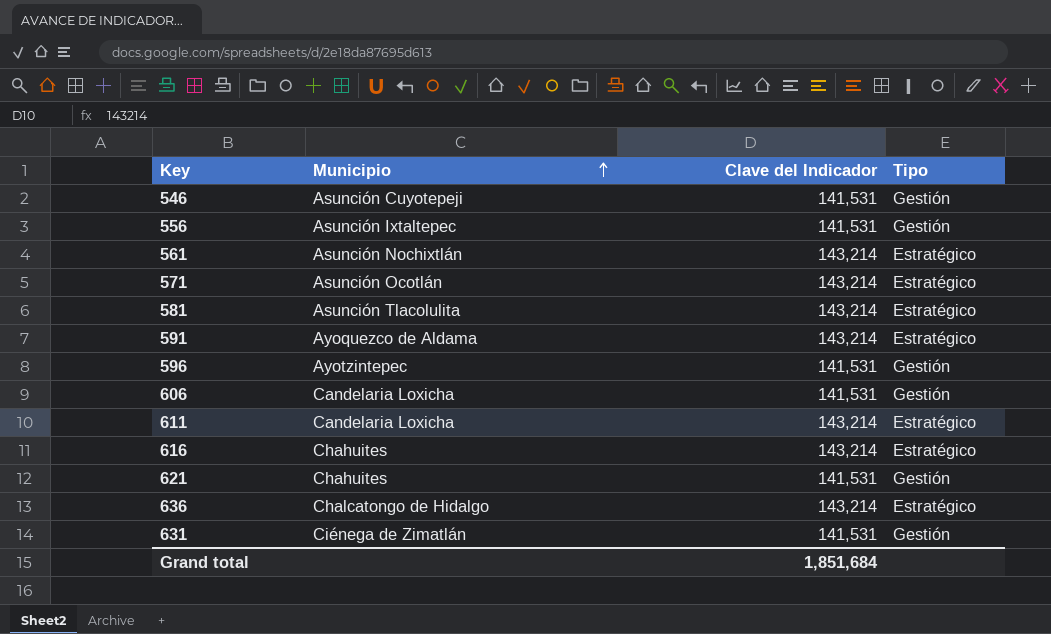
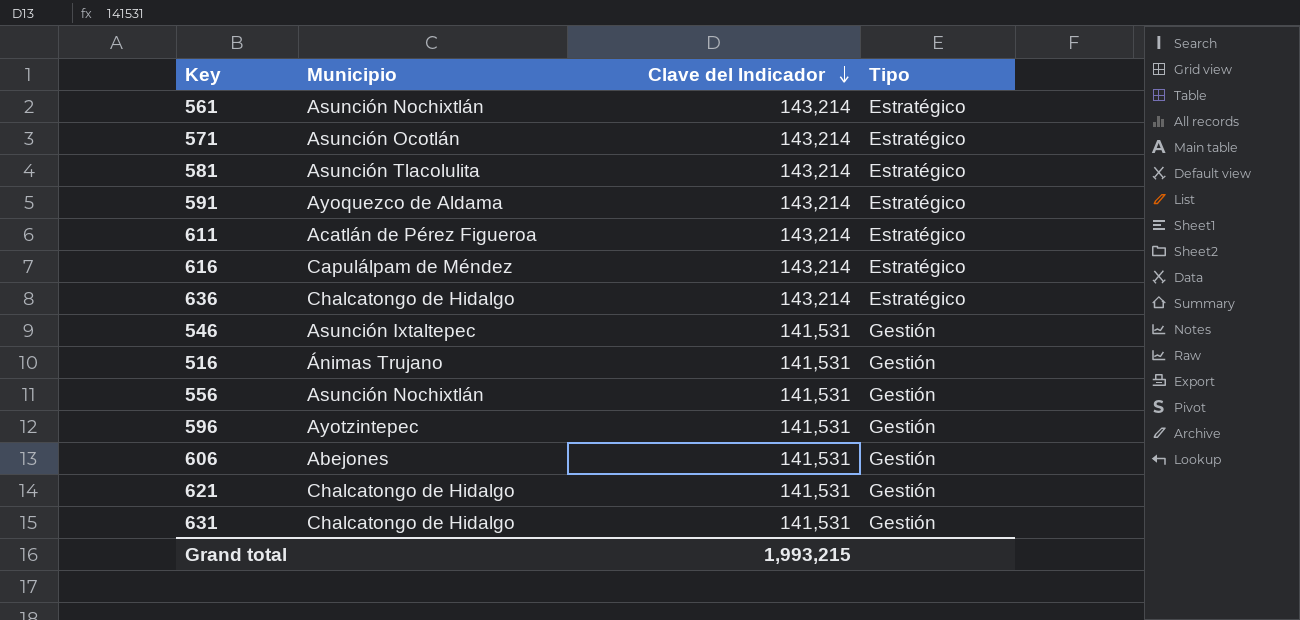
row order: Municipio ascending -> Clave del Indicador descending
611 | Municipio: Candelaria Loxicha -> Acatlán de Pérez Figueroa
616 | Municipio: Chahuites -> Capulálpam de Méndez
546 | Municipio: Asunción Cuyotepeji -> Asunción Ixtaltepec
row 516: none -> Ánimas Trujano | 141,531 | Gestión
556 | Municipio: Asunción Ixtaltepec -> Asunción Nochixtlán
606 | Municipio: Candelaria Loxicha -> Abejones
621 | Municipio: Chahuites -> Chalcatongo de Hidalgo
631 | Municipio: Ciénega de Zimatlán -> Chalcatongo de Hidalgo
Grand total | Clave del Indicador: 1,851,684 -> 1,993,215

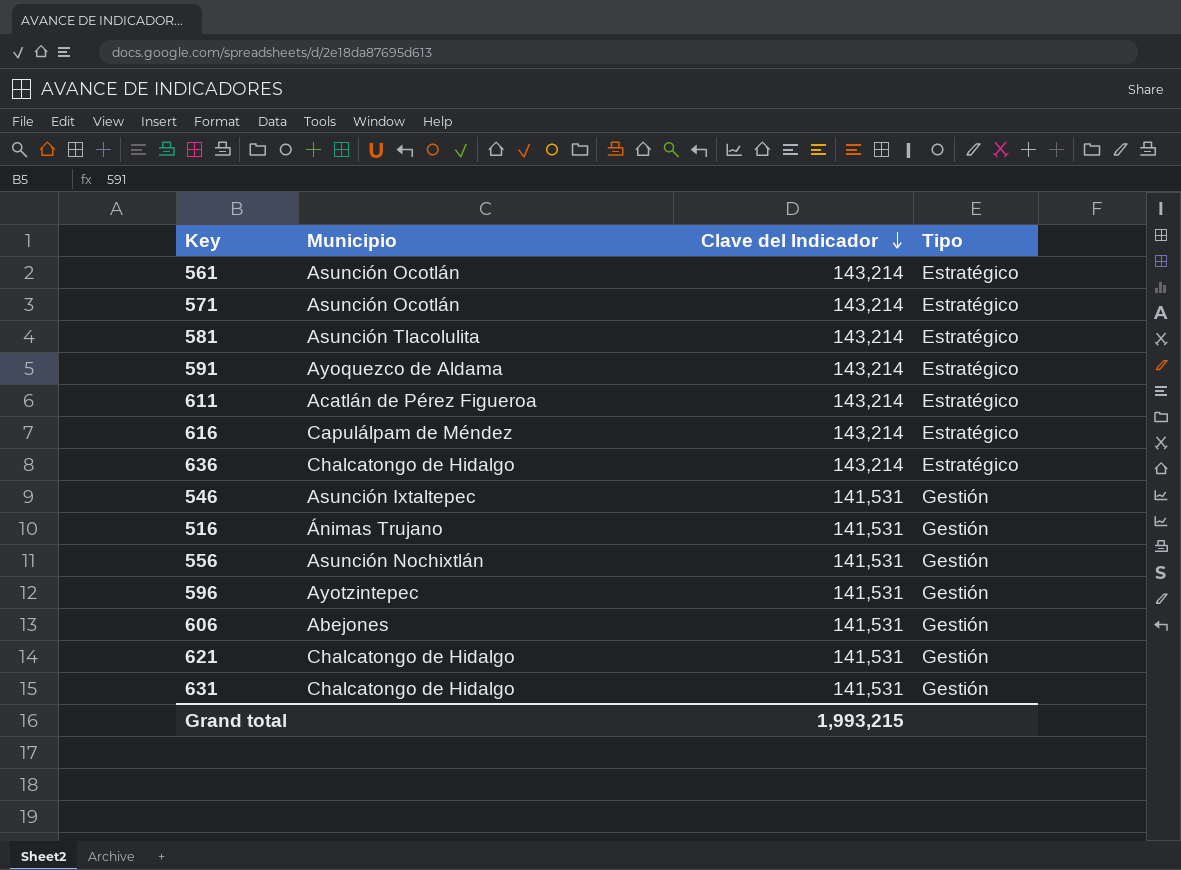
561 | Municipio: Asunción Nochixtlán -> Asunción Ocotlán

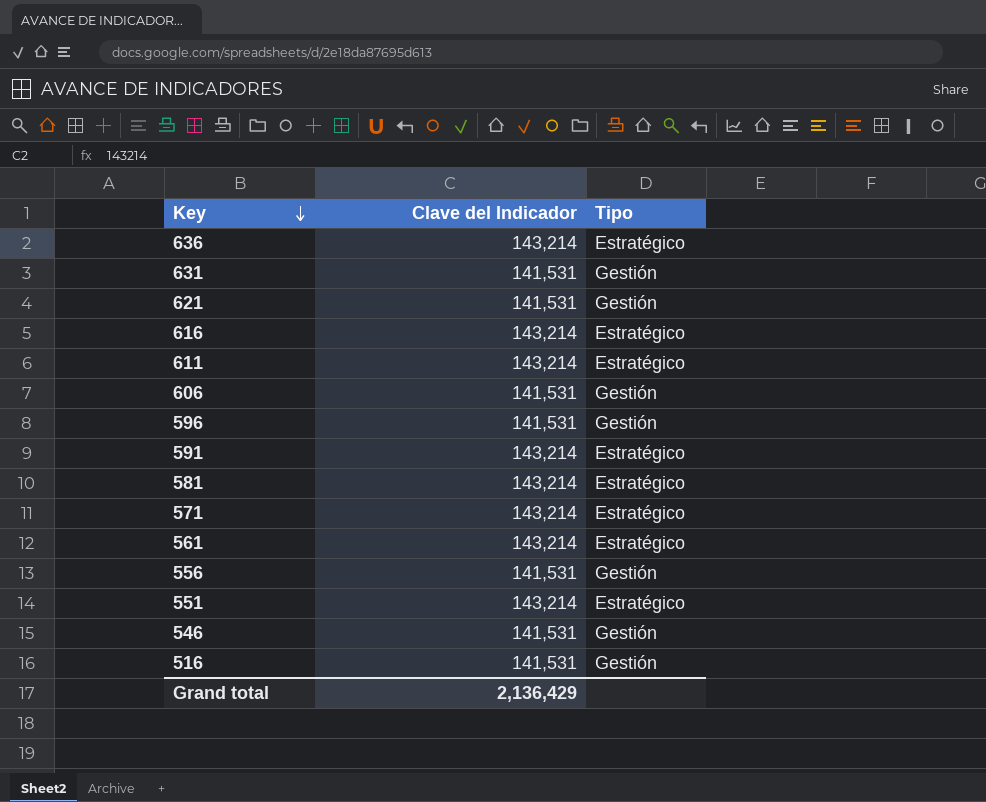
row order: Clave del Indicador descending -> Key descending
column Municipio | position: 2 -> none
row 551: none -> 143,214 | Estratégico
Grand total | Clave del Indicador: 1,993,215 -> 2,136,429

